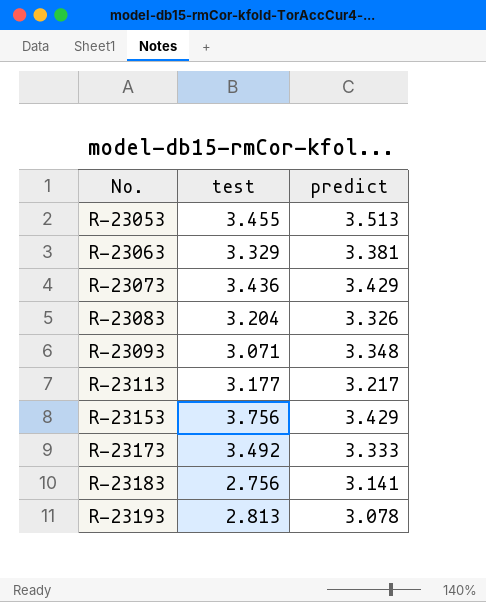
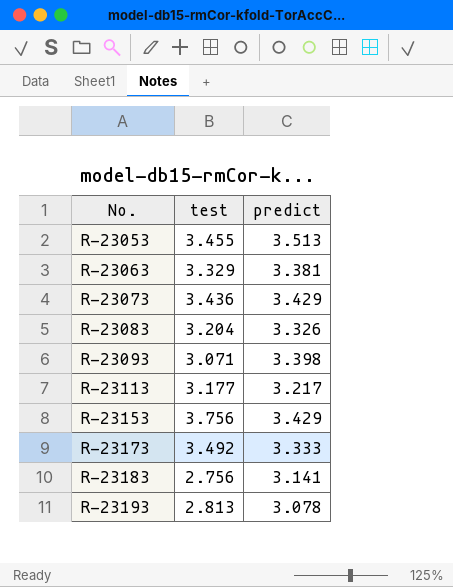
R-23093 | predict: 3.348 -> 3.398

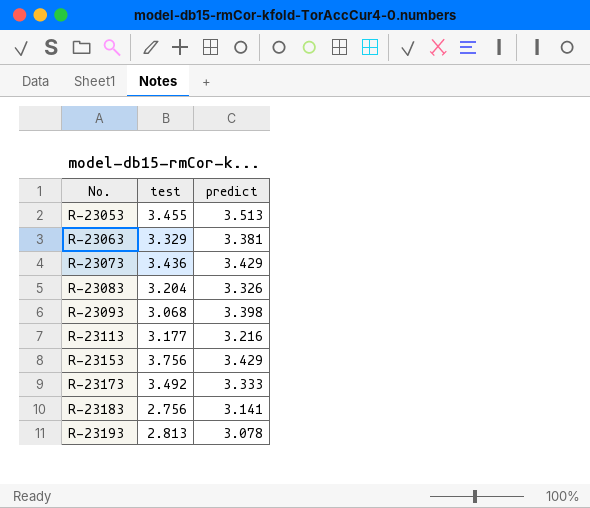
R-23093 | test: 3.071 -> 3.068
R-23113 | predict: 3.217 -> 3.216

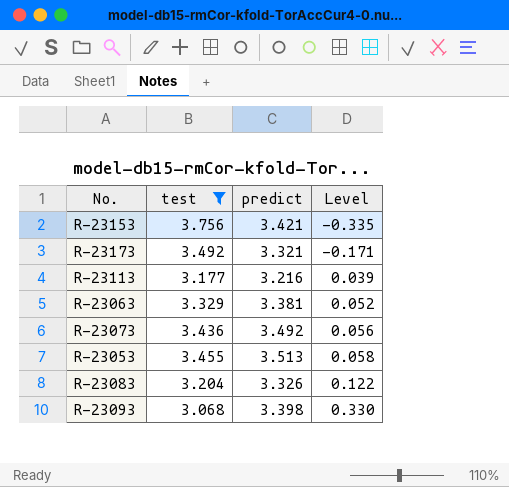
filter: none -> test >= 3.068
row order: No. ascending -> Level ascending
column Level | formula: none -> [predict] - [test]
R-23153 | predict: 3.429 -> 3.421
R-23173 | predict: 3.333 -> 3.321
R-23073 | predict: 3.429 -> 3.492

